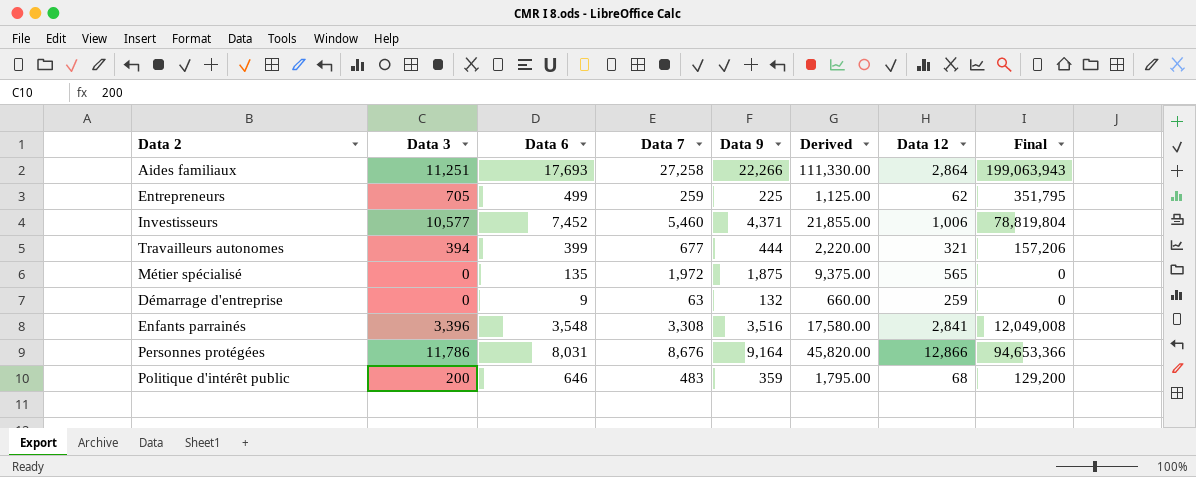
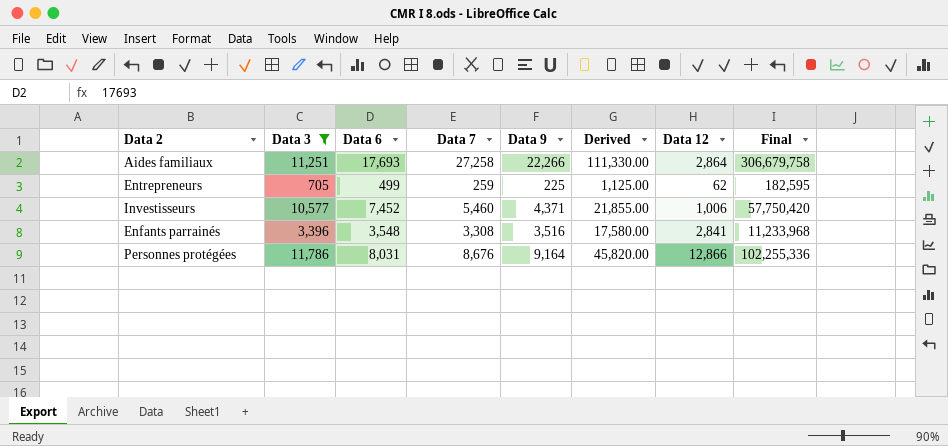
filter: none -> Data 3 >= 705
column Final | formula: [Data 3] * [Data 6] -> [Data 3] * [Data 7]

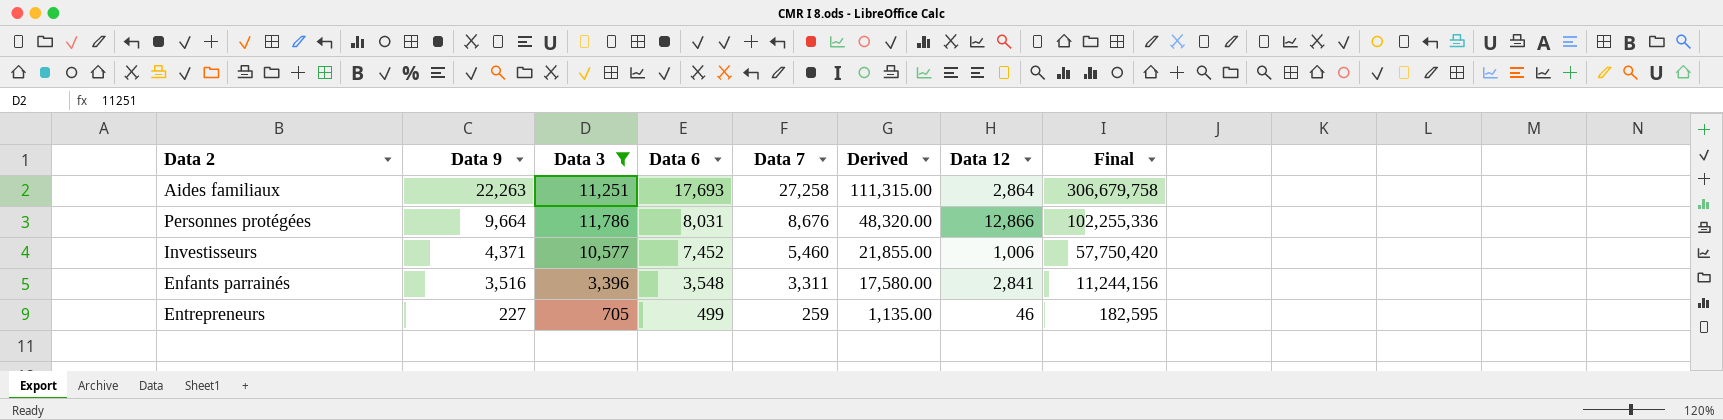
row order: none -> Data 9 descending
column Data 9 | position: 5 -> 2
Aides familiaux | Data 9: 22,266 -> 22,263
Aides familiaux | Derived: 111,330.00 -> 111,315.00
Personnes protégées | Data 9: 9,164 -> 9,664
Personnes protégées | Derived: 45,820.00 -> 48,320.00
Enfants parrainés | Data 7: 3,308 -> 3,311
Enfants parrainés | Final: 11,233,968 -> 11,244,156
Entrepreneurs | Data 9: 225 -> 227
Entrepreneurs | Derived: 1,125.00 -> 1,135.00
Entrepreneurs | Data 12: 62 -> 46

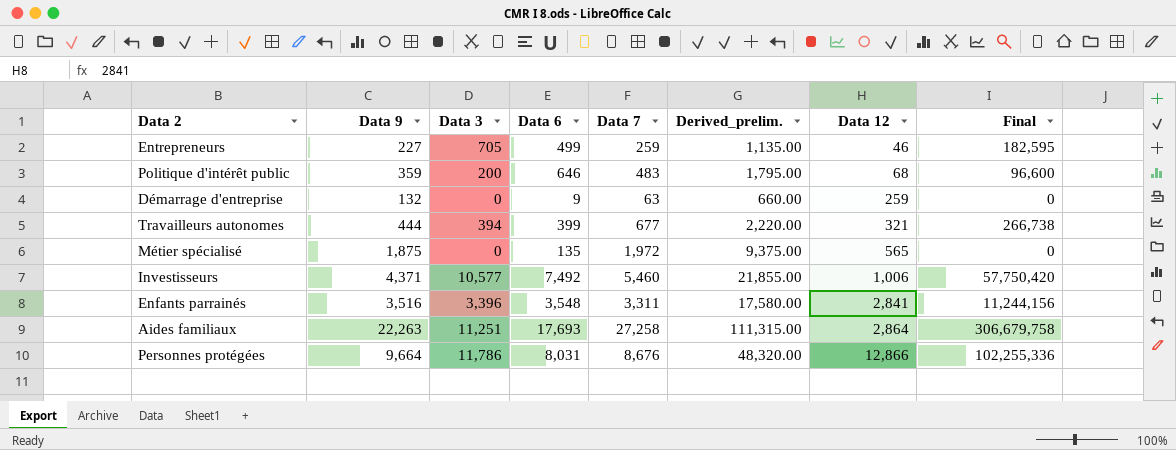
filter: Data 3 >= 705 -> none
row order: Data 9 descending -> Data 12 ascending
column name: Derived -> Derived_prelim.
Investisseurs | Data 6: 7,452 -> 7,492

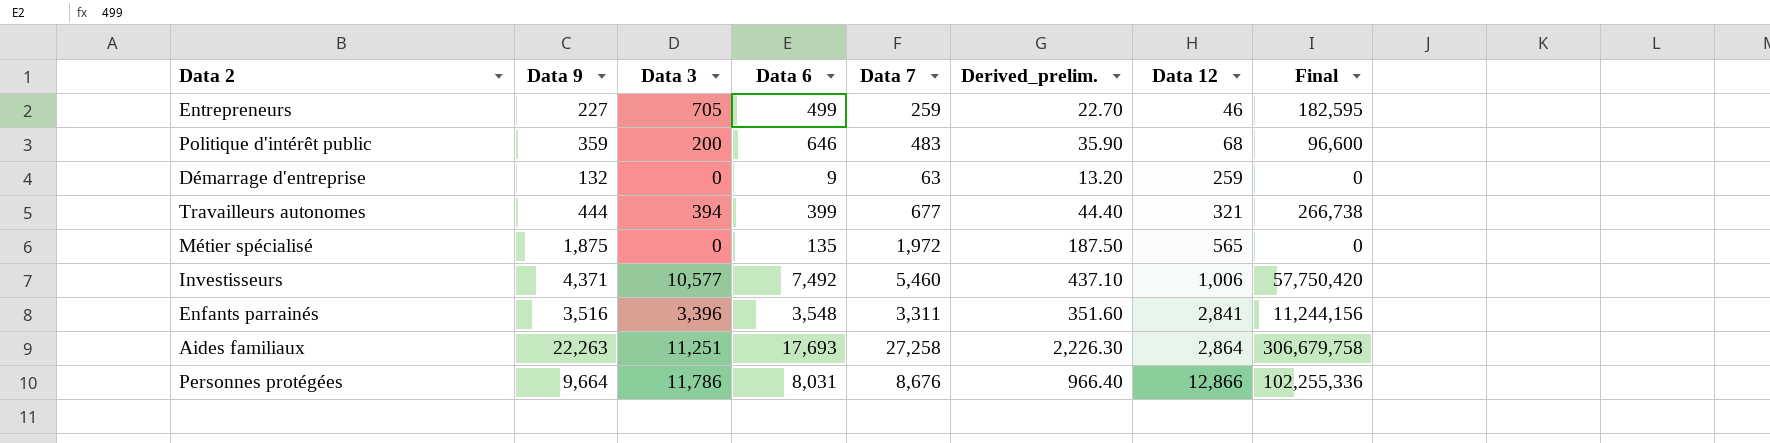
column Derived_prelim. | formula: [Data 9] * 5 -> [Data 9] * 0.1

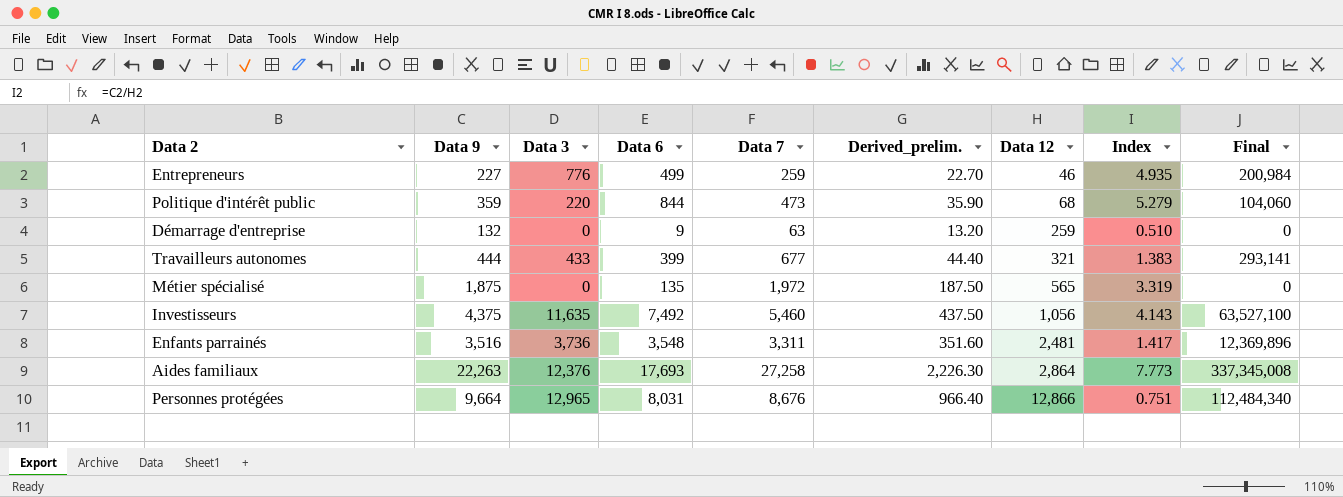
column Index | formula: none -> [Data 9] / [Data 12]
Entrepreneurs | Data 3: 705 -> 776
Entrepreneurs | Final: 182,595 -> 200,984
Politique d'intérêt public | Data 3: 200 -> 220
Politique d'intérêt public | Data 6: 646 -> 844
Politique d'intérêt public | Data 7: 483 -> 473
Politique d'intérêt public | Final: 96,600 -> 104,060
Travailleurs autonomes | Data 3: 394 -> 433
Travailleurs autonomes | Final: 266,738 -> 293,141
Investisseurs | Data 9: 4,371 -> 4,375
Investisseurs | Data 3: 10,577 -> 11,635
Investisseurs | Derived_prelim.: 437.10 -> 437.50
Investisseurs | Data 12: 1,006 -> 1,056
Investisseurs | Final: 57,750,420 -> 63,527,100
Enfants parrainés | Data 3: 3,396 -> 3,736
Enfants parrainés | Data 12: 2,841 -> 2,481
Enfants parrainés | Final: 11,244,156 -> 12,369,896
Aides familiaux | Data 3: 11,251 -> 12,376
Aides familiaux | Final: 306,679,758 -> 337,345,008
Personnes protégées | Data 3: 11,786 -> 12,965
Personnes protégées | Final: 102,255,336 -> 112,484,340

